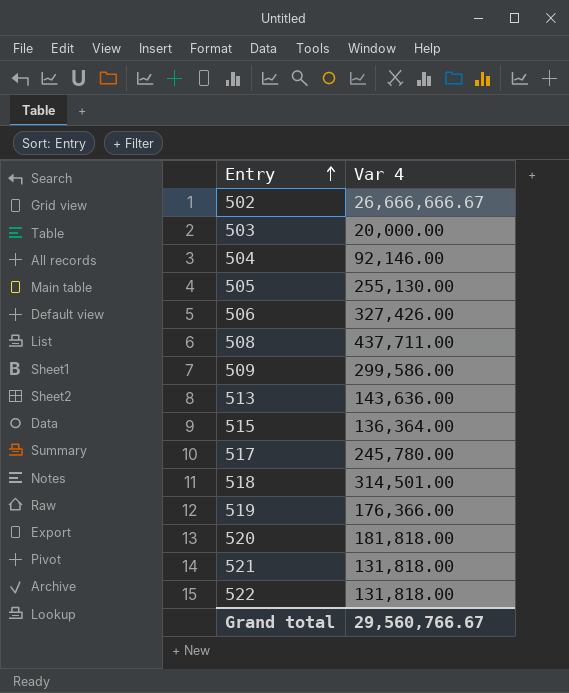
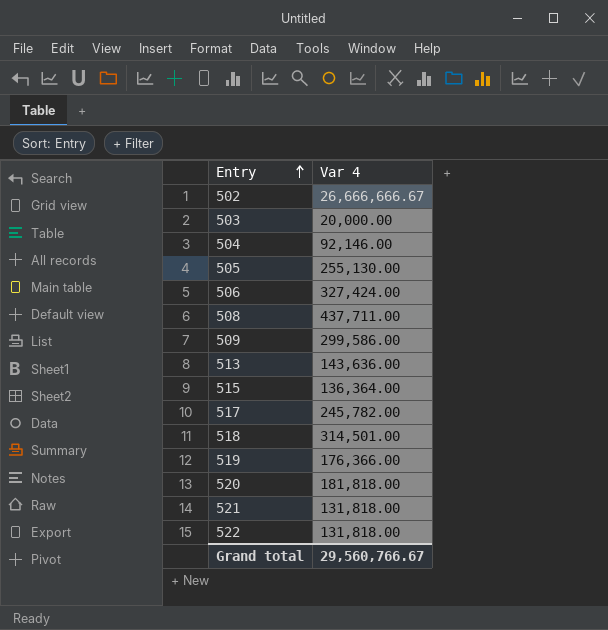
506 | Var 4: 327,426.00 -> 327,424.00
517 | Var 4: 245,780.00 -> 245,782.00

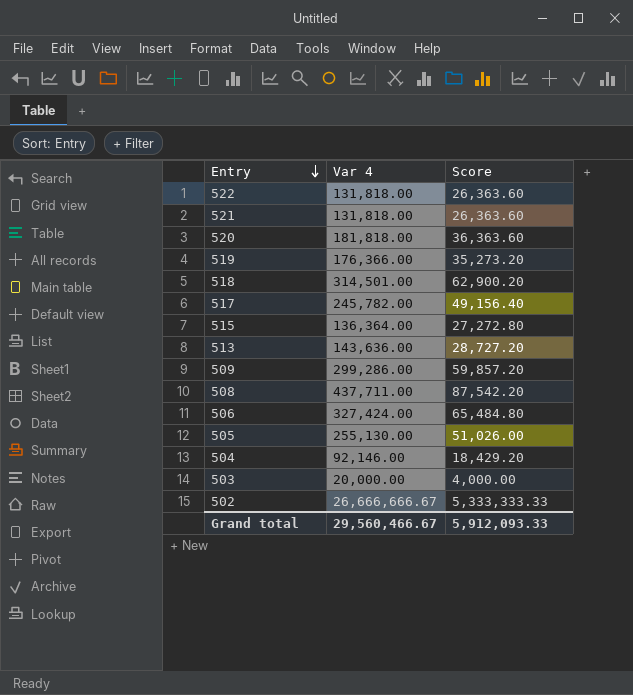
row order: Entry ascending -> Entry descending
column Score | formula: none -> [Var 4] * 0.2
509 | Var 4: 299,586.00 -> 299,286.00
Grand total | Var 4: 29,560,766.67 -> 29,560,466.67

